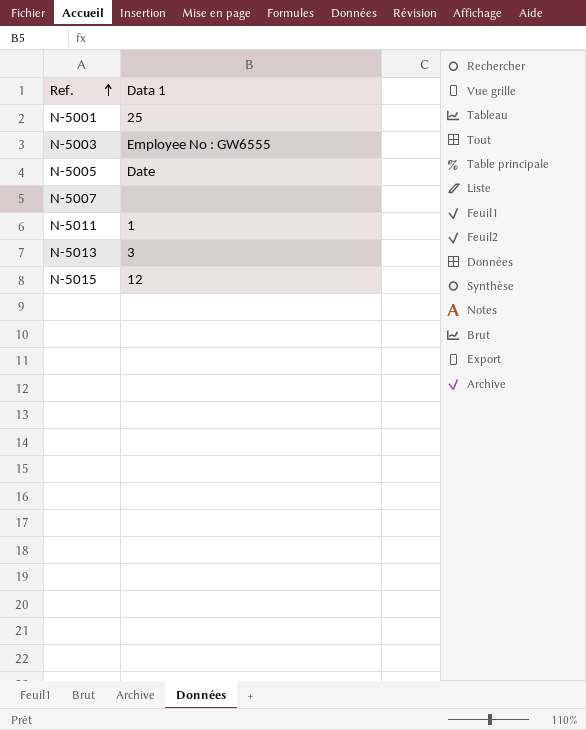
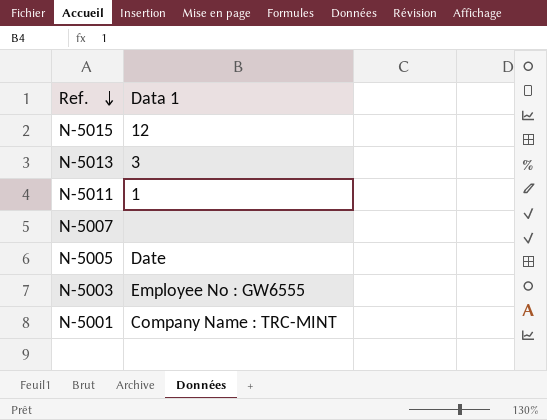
row order: Ref. ascending -> Ref. descending
N-5001 | Data 1: 25 -> Company Name : TRC-MINT

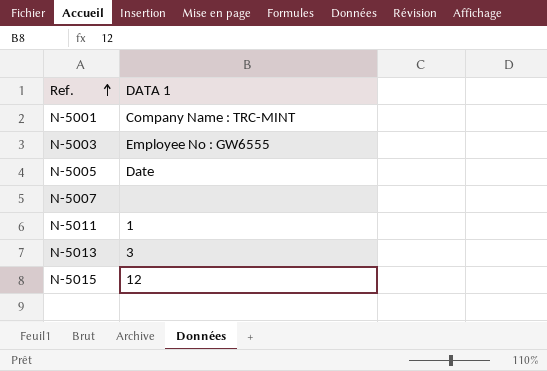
row order: Ref. descending -> Ref. ascending
column name: Data 1 -> DATA 1

